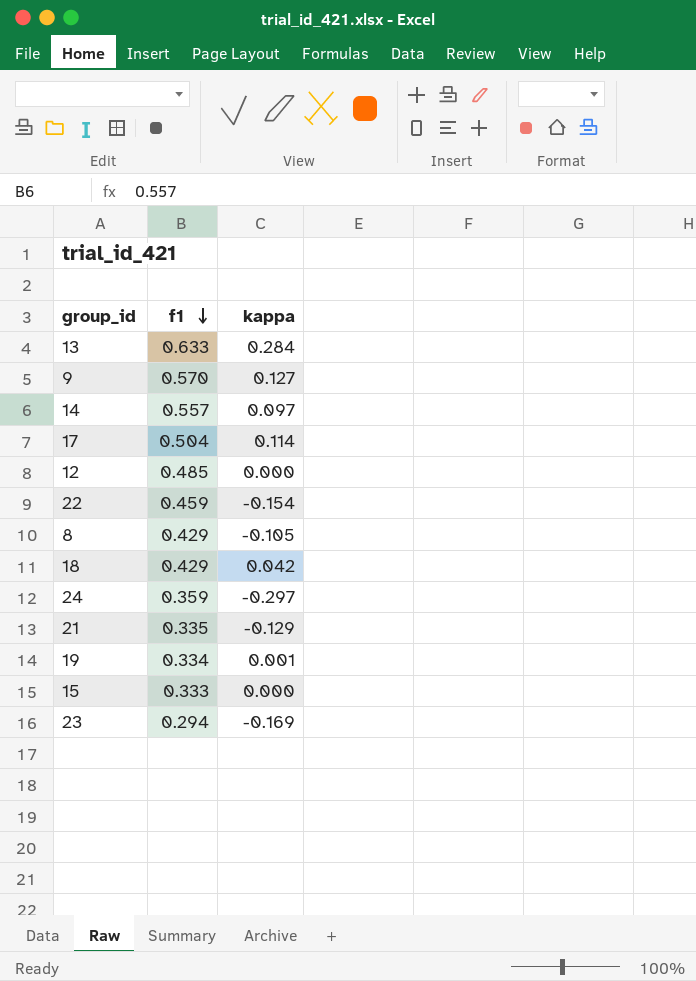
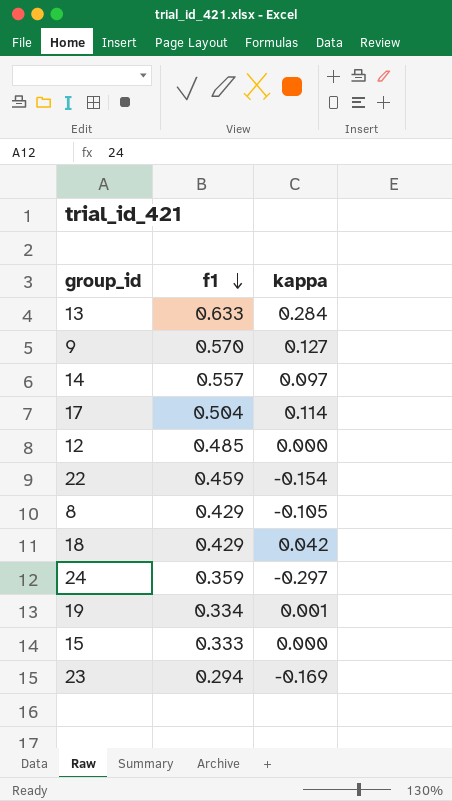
row 21: 0.335 | -0.129 -> none

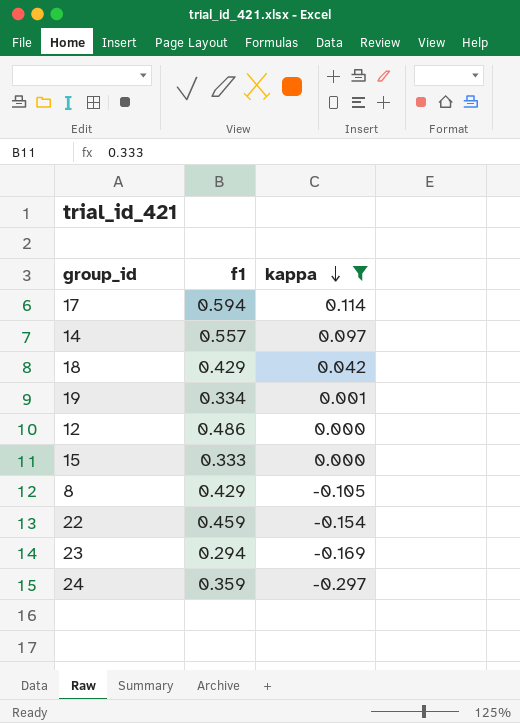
filter: none -> kappa <= 0.114
row order: f1 descending -> kappa descending
17 | f1: 0.504 -> 0.594
12 | f1: 0.485 -> 0.486

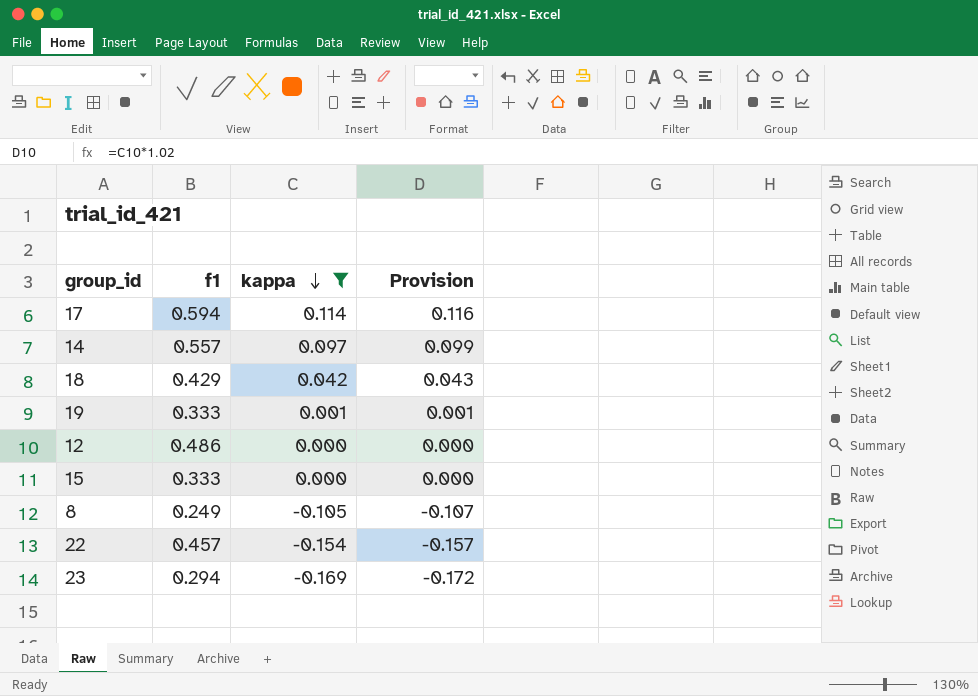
column Provision | formula: none -> [kappa] * 1.02
row 24: 0.359 | -0.297 -> none
19 | f1: 0.334 -> 0.333
8 | f1: 0.429 -> 0.249
22 | f1: 0.459 -> 0.457

